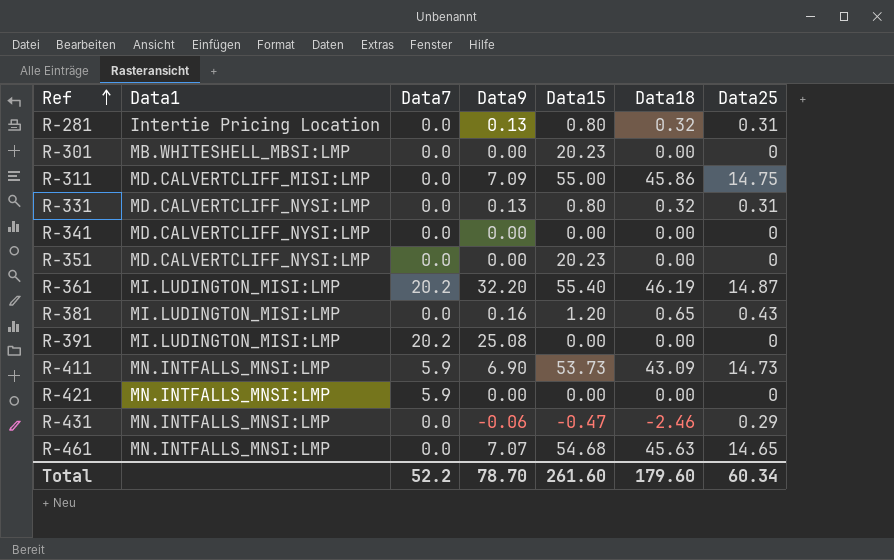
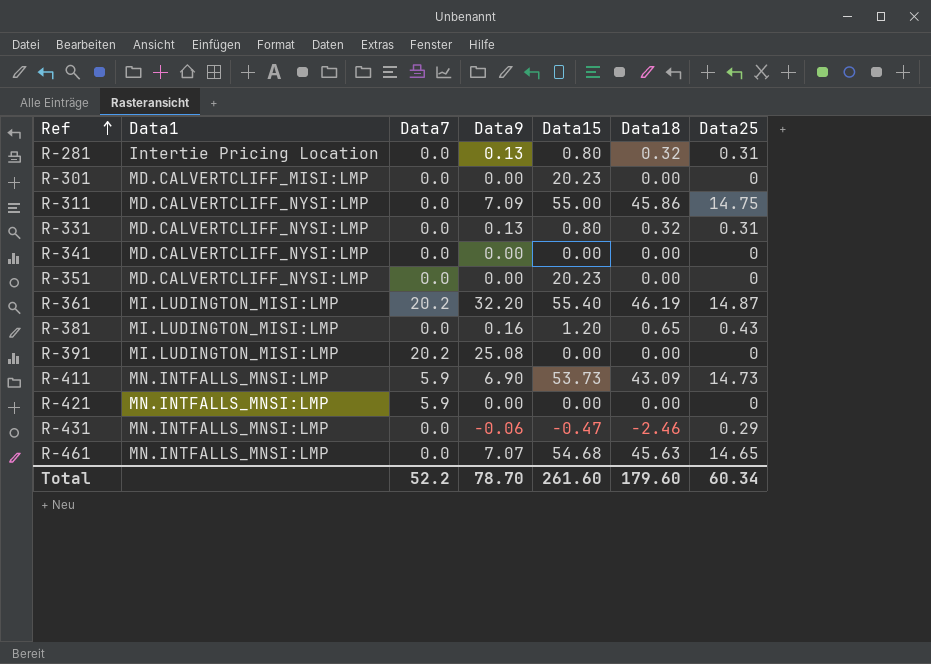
R-301 | Data1: MB.WHITESHELL_MBSI:LMP -> MD.CALVERTCLIFF_MISI:LMP
R-311 | Data1: MD.CALVERTCLIFF_MISI:LMP -> MD.CALVERTCLIFF_NYSI:LMP

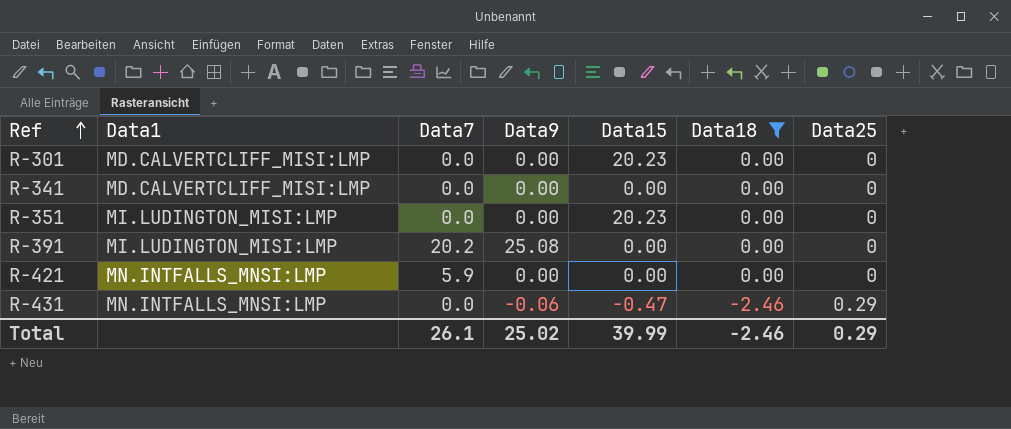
filter: none -> Data18 <= 0.00
R-341 | Data1: MD.CALVERTCLIFF_NYSI:LMP -> MD.CALVERTCLIFF_MISI:LMP
R-351 | Data1: MD.CALVERTCLIFF_NYSI:LMP -> MI.LUDINGTON_MISI:LMP
Total | Data7: 52.2 -> 26.1
Total | Data9: 78.70 -> 25.02
Total | Data15: 261.60 -> 39.99
Total | Data18: 179.60 -> -2.46
Total | Data25: 60.34 -> 0.29

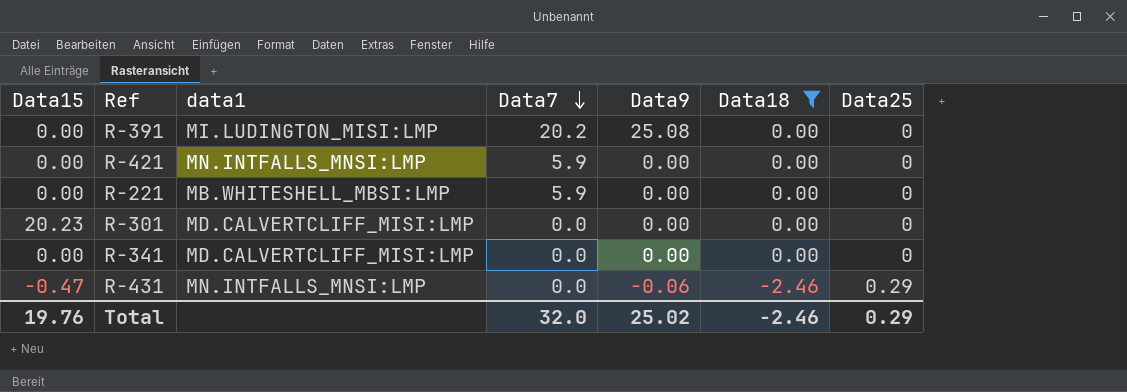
row order: Ref ascending -> Data7 descending
column Data15 | position: 5 -> 1
column name: Data1 -> data1
row R-351: MI.LUDINGTON_MISI:LMP | 0.0 | 0.00 | 20.23 | 0.00 | 0 -> none
row R-221: none -> 0.00 | MB.WHITESHELL_MBSI:LMP | 5.9 | 0.00 | 0.00 | 0
Total | Data15: 39.99 -> 19.76
Total | Data7: 26.1 -> 32.0

